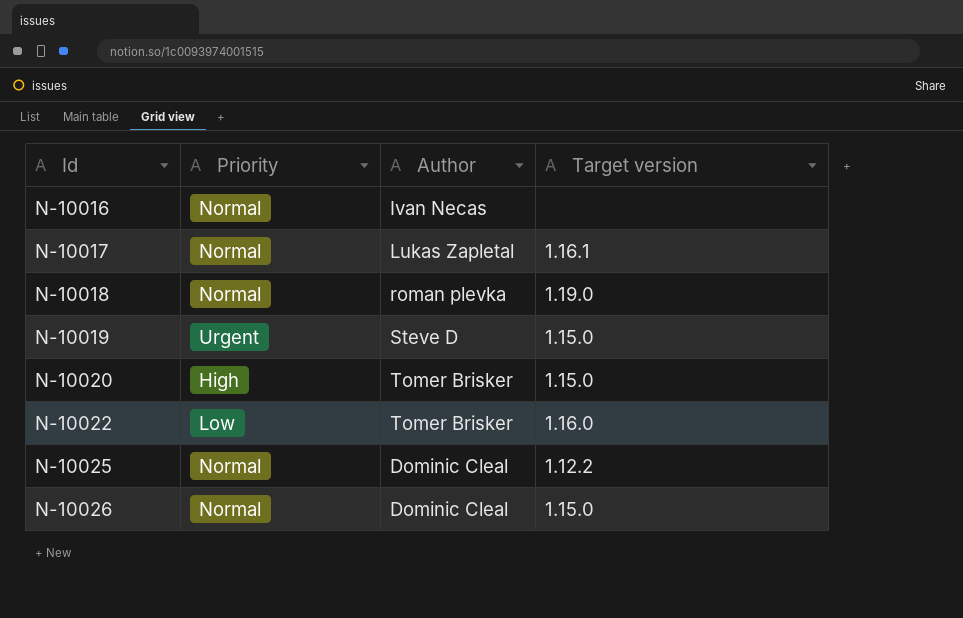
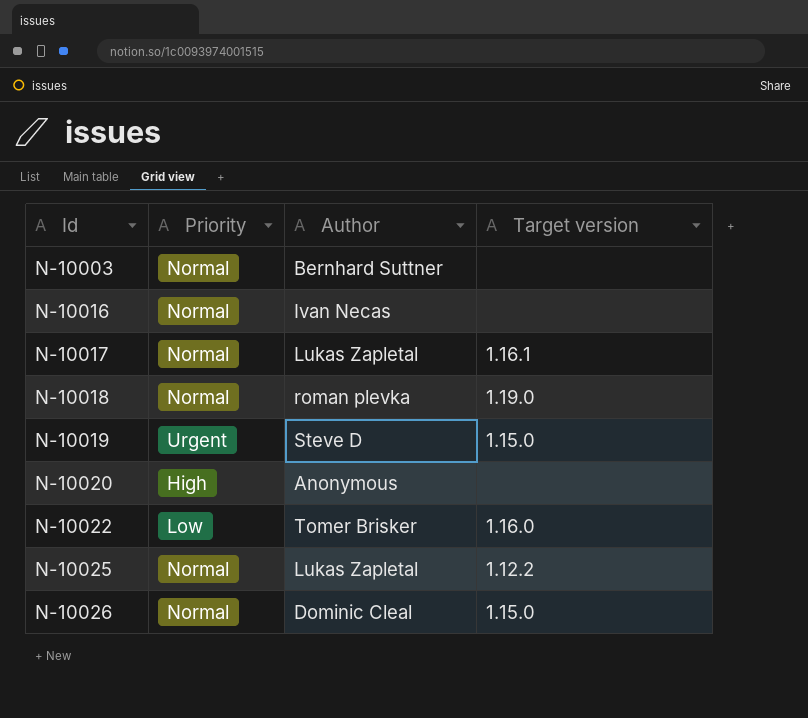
row N-10003: none -> Normal | Bernhard Suttner | none
N-10020 | Author: Tomer Brisker -> Anonymous
N-10020 | Target version: 1.15.0 -> none
N-10025 | Author: Dominic Cleal -> Lukas Zapletal

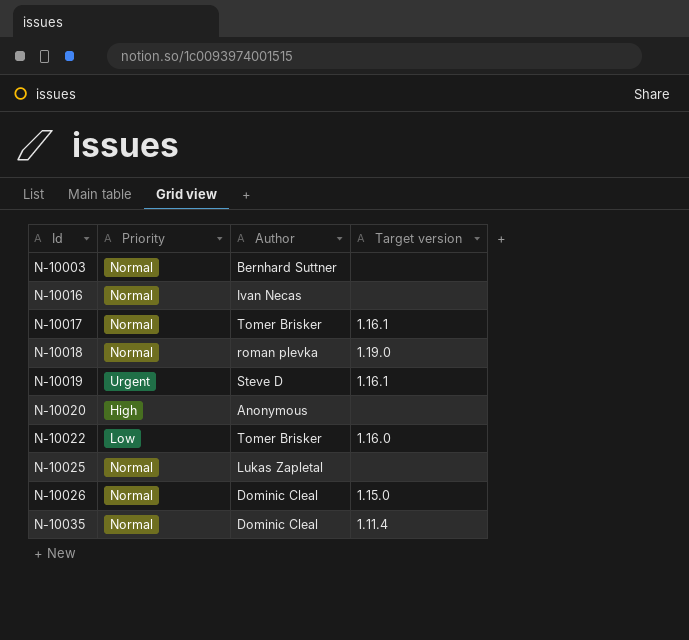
N-10017 | Author: Lukas Zapletal -> Tomer Brisker
N-10019 | Target version: 1.15.0 -> 1.16.1
N-10025 | Target version: 1.12.2 -> none
row N-10035: none -> Normal | Dominic Cleal | 1.11.4

